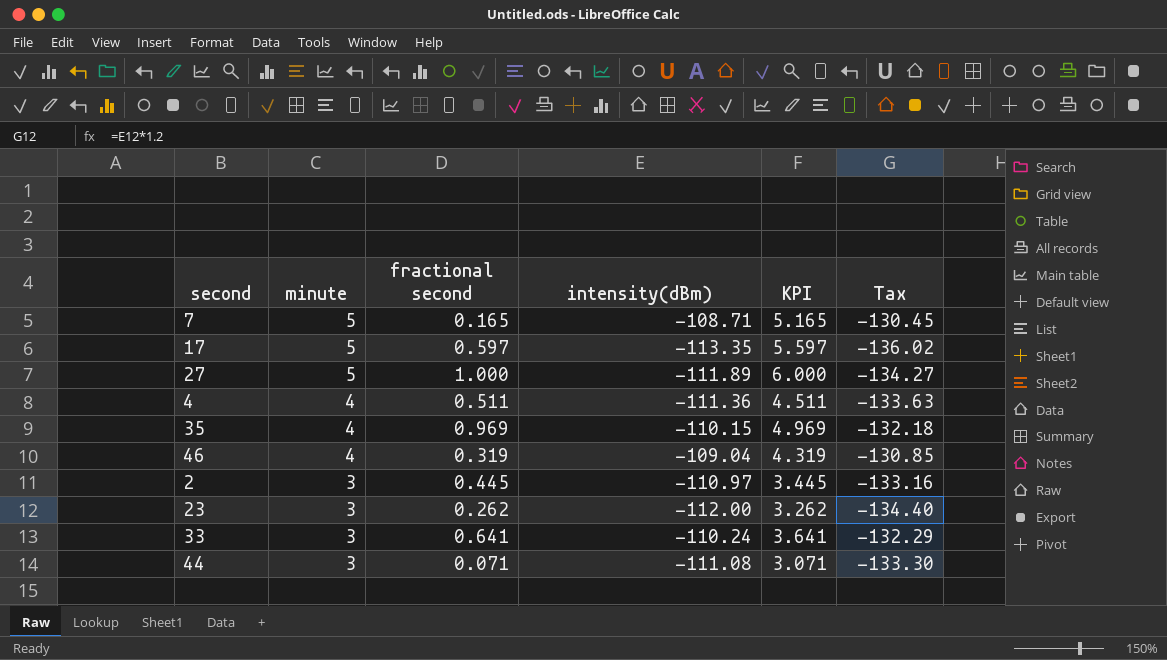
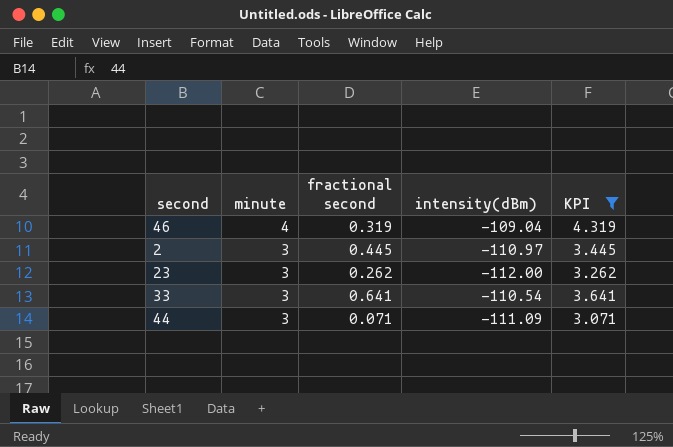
filter: none -> KPI <= 4.319
column Tax | formula: [intensity(dBm)] * 1.2 -> none
33 | intensity(dBm): -110.24 -> -110.54
44 | intensity(dBm): -111.08 -> -111.09

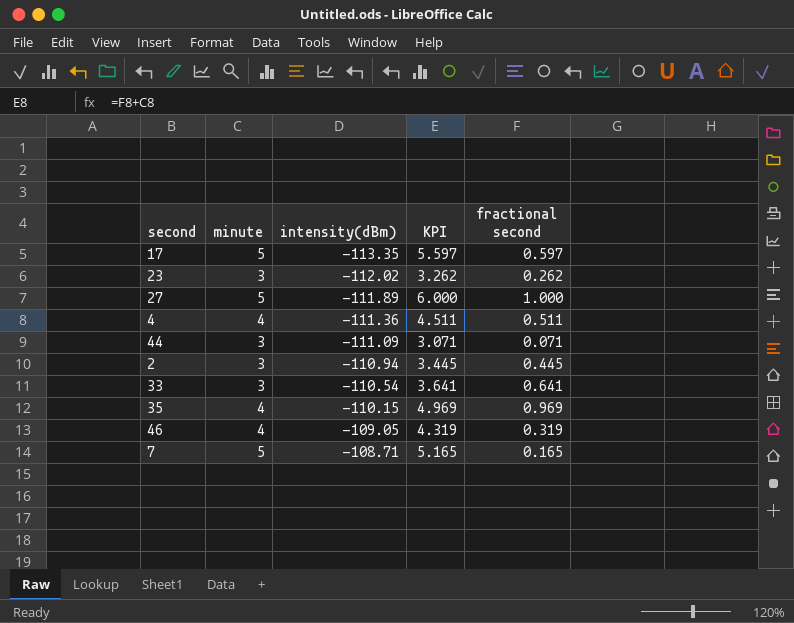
filter: KPI <= 4.319 -> none
row order: minute descending -> intensity(dBm) ascending
column fractional second | position: 3 -> 5
23 | intensity(dBm): -112.00 -> -112.02
2 | intensity(dBm): -110.97 -> -110.94
46 | intensity(dBm): -109.04 -> -109.05

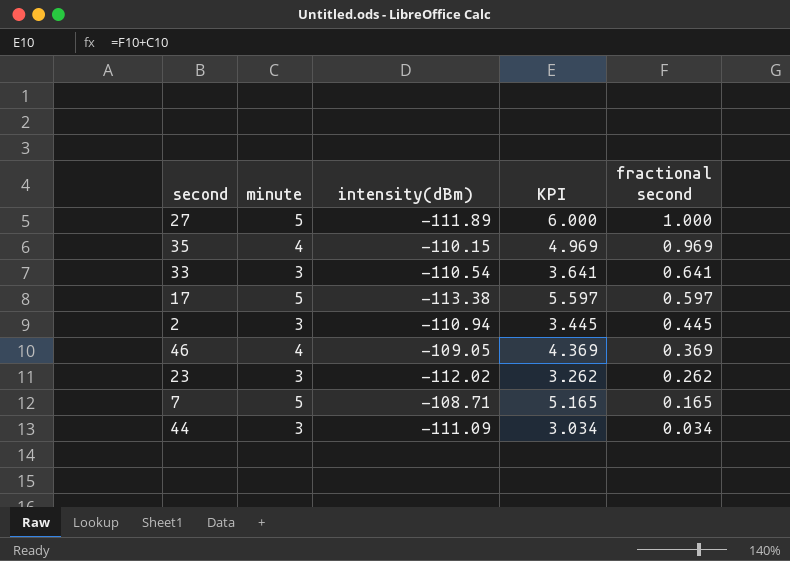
row order: intensity(dBm) ascending -> fractional second descending
row 4: 4 | -111.36 | 4.511 | 0.511 -> none
17 | intensity(dBm): -113.35 -> -113.38
46 | KPI: 4.319 -> 4.369
46 | fractional second: 0.319 -> 0.369
44 | KPI: 3.071 -> 3.034
44 | fractional second: 0.071 -> 0.034

